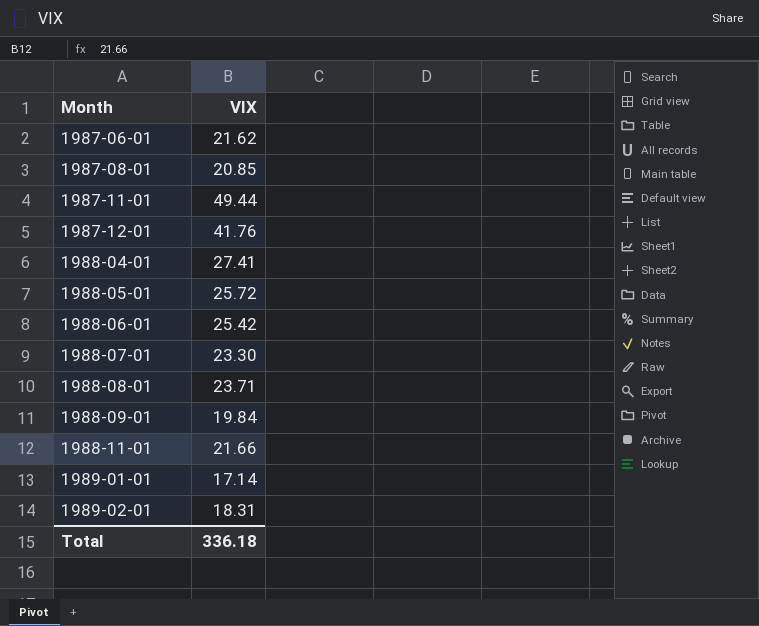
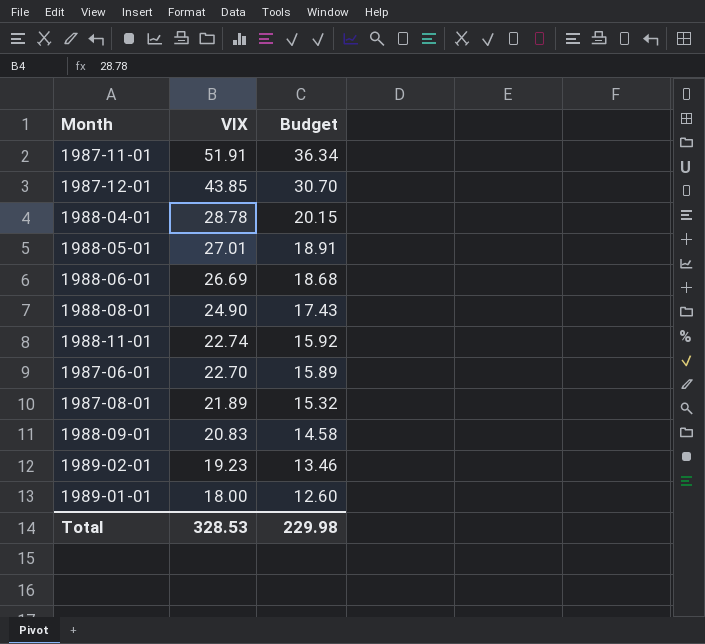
row order: Month ascending -> VIX descending
column Budget | formula: none -> [VIX] * 0.7
row 1988-07-01: 23.30 -> none
1987-11-01 | VIX: 49.44 -> 51.91
1987-12-01 | VIX: 41.76 -> 43.85
1988-04-01 | VIX: 27.41 -> 28.78
1988-05-01 | VIX: 25.72 -> 27.01
1988-06-01 | VIX: 25.42 -> 26.69
1988-08-01 | VIX: 23.71 -> 24.90
1988-11-01 | VIX: 21.66 -> 22.74
1987-06-01 | VIX: 21.62 -> 22.70
1987-08-01 | VIX: 20.85 -> 21.89
1988-09-01 | VIX: 19.84 -> 20.83
1989-02-01 | VIX: 18.31 -> 19.23
1989-01-01 | VIX: 17.14 -> 18.00
Total | VIX: 336.18 -> 328.53

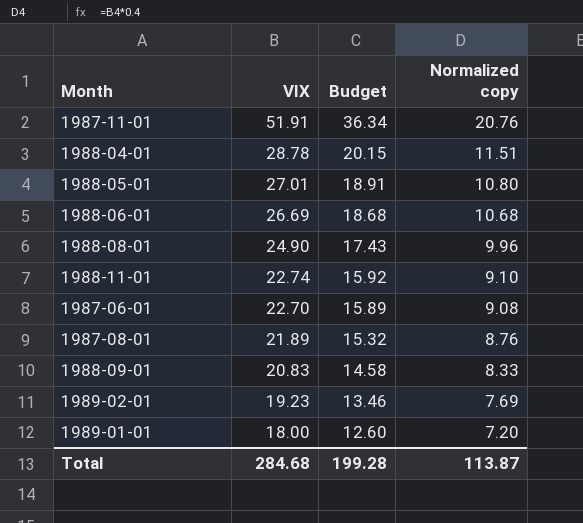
column Normalized copy | formula: none -> [VIX] * 0.4
row 1987-12-01: 43.85 | 30.70 -> none
Total | VIX: 328.53 -> 284.68
Total | Budget: 229.98 -> 199.28

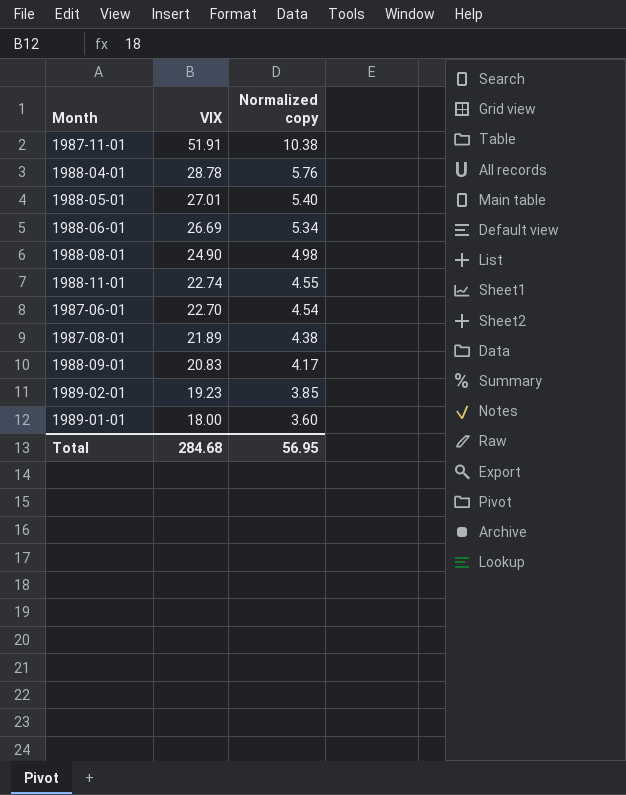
column Budget | formula: [VIX] * 0.7 -> none
column Normalized copy | formula: [VIX] * 0.4 -> [VIX] * 0.2
Total | Normalized copy: 113.87 -> 56.95

